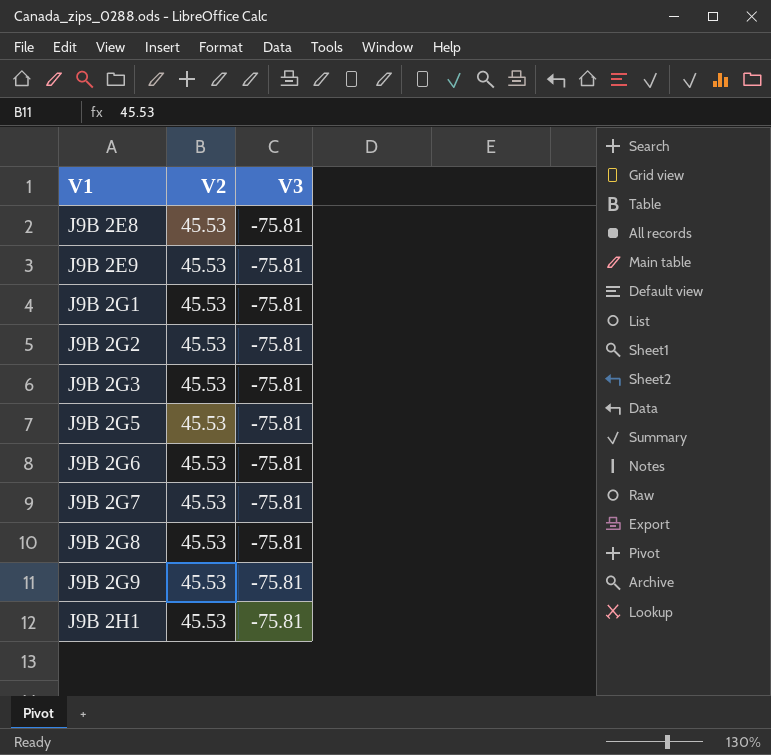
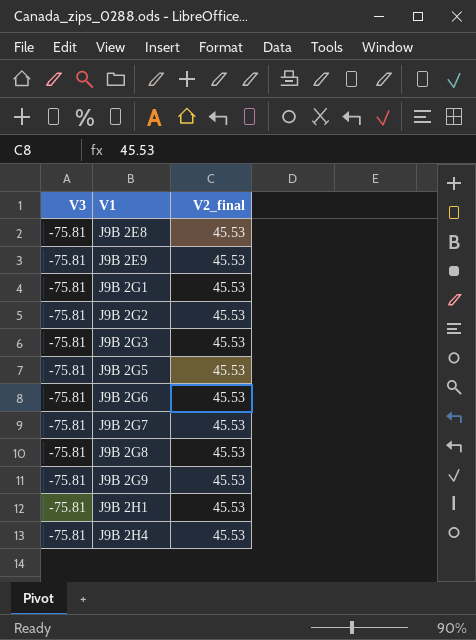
column V3 | position: 3 -> 1
column name: V2 -> V2_final
row J9B 2H4: none -> -75.81 | 45.53

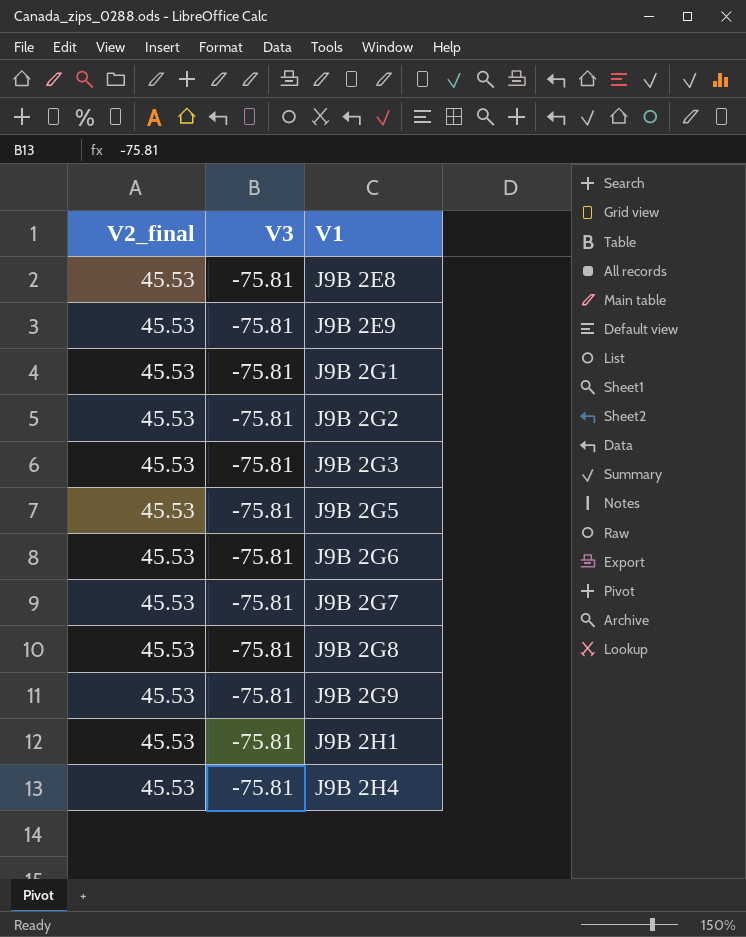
column V2_final | position: 3 -> 1

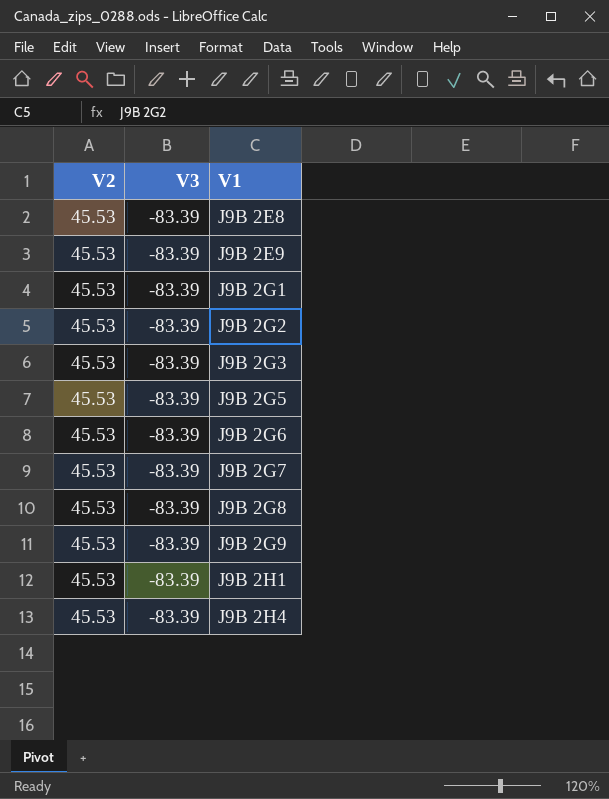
column name: V2_final -> V2
J9B 2E8 | V3: -75.81 -> -83.39
J9B 2E9 | V3: -75.81 -> -83.39
J9B 2G1 | V3: -75.81 -> -83.39
J9B 2G2 | V3: -75.81 -> -83.39
J9B 2G3 | V3: -75.81 -> -83.39
J9B 2G5 | V3: -75.81 -> -83.39
J9B 2G6 | V3: -75.81 -> -83.39
J9B 2G7 | V3: -75.81 -> -83.39
J9B 2G8 | V3: -75.81 -> -83.39
J9B 2G9 | V3: -75.81 -> -83.39
J9B 2H1 | V3: -75.81 -> -83.39
J9B 2H4 | V3: -75.81 -> -83.39

